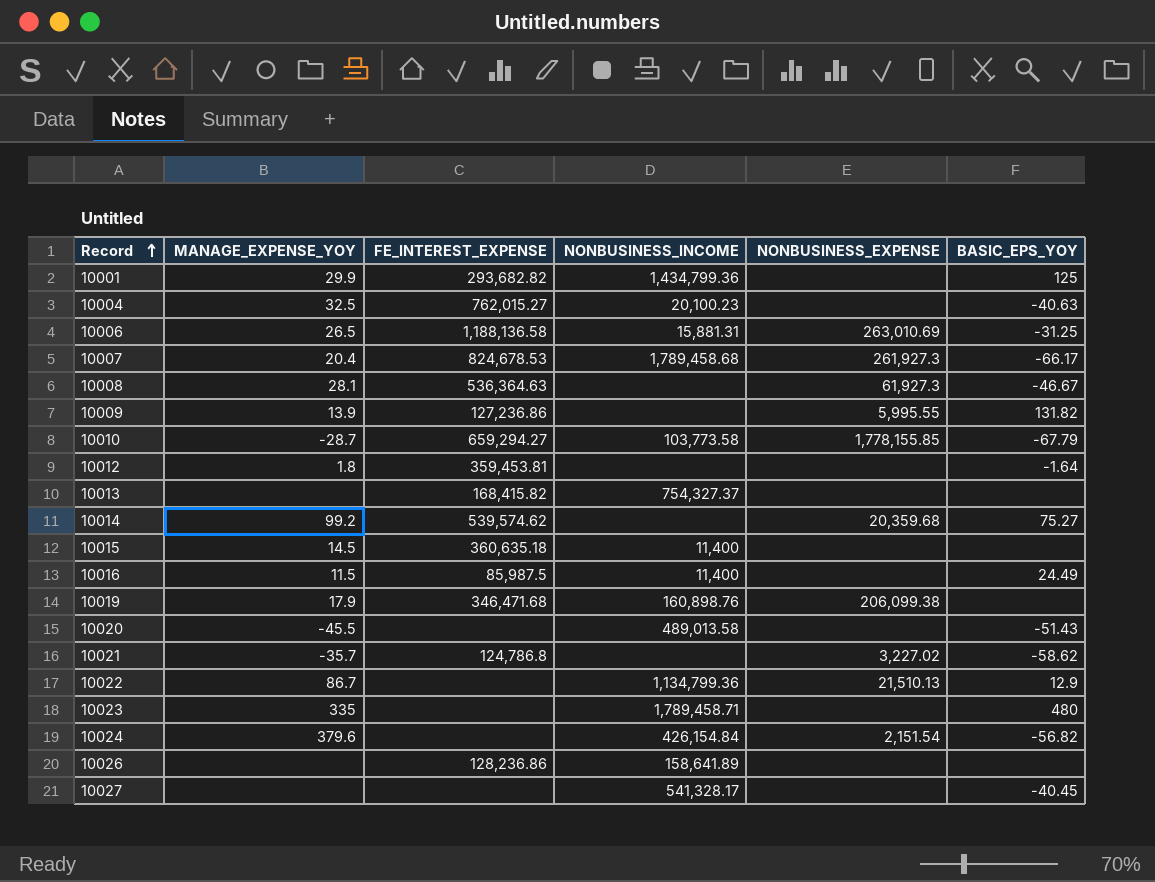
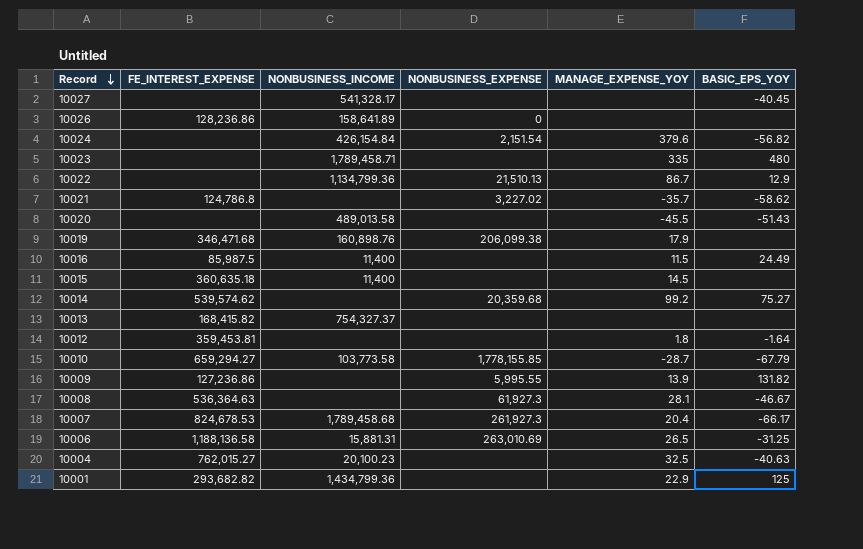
row order: Record ascending -> Record descending
column MANAGE_EXPENSE_YOY | position: 2 -> 5
10026 | NONBUSINESS_EXPENSE: none -> 0
10001 | MANAGE_EXPENSE_YOY: 29.9 -> 22.9

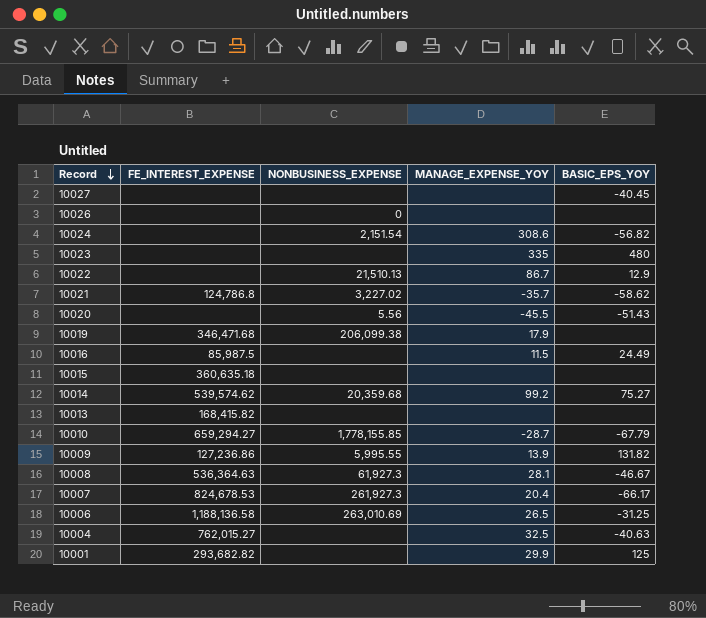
column NONBUSINESS_INCOME | position: 3 -> none
row 10012: 359,453.81 | none | none | 1.8 | -1.64 -> none
10026 | FE_INTEREST_EXPENSE: 128,236.86 -> none
10024 | MANAGE_EXPENSE_YOY: 379.6 -> 308.6
10020 | NONBUSINESS_EXPENSE: none -> 5.56
10015 | MANAGE_EXPENSE_YOY: 14.5 -> none
10001 | MANAGE_EXPENSE_YOY: 22.9 -> 29.9

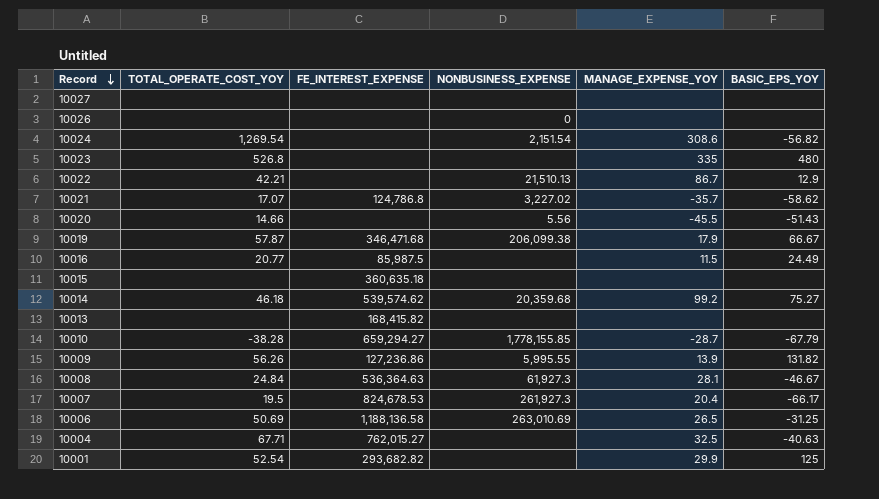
column TOTAL_OPERATE_COST_YOY | position: none -> 2
10027 | BASIC_EPS_YOY: -40.45 -> none
10019 | BASIC_EPS_YOY: none -> 66.67

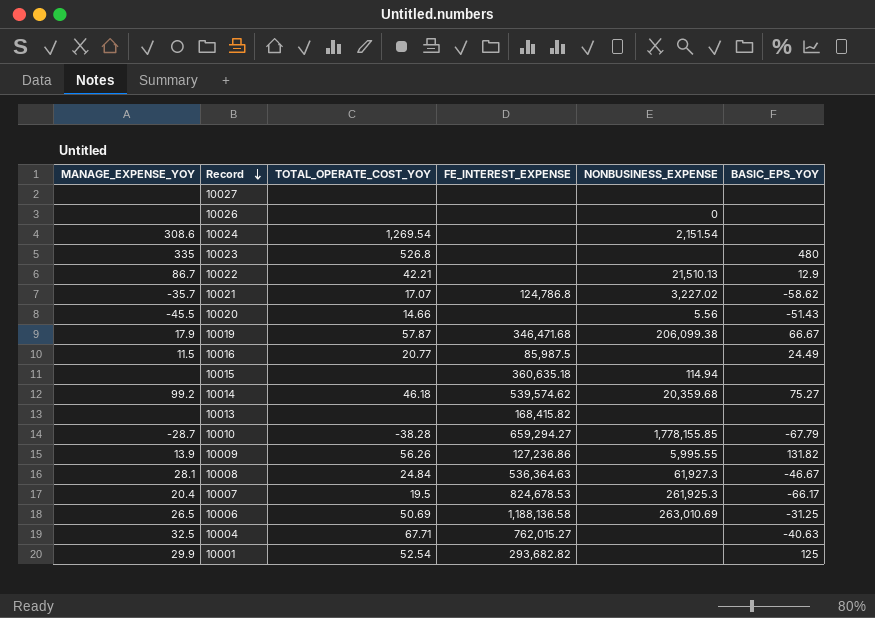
column MANAGE_EXPENSE_YOY | position: 5 -> 1
10024 | BASIC_EPS_YOY: -56.82 -> none
10015 | NONBUSINESS_EXPENSE: none -> 114.94
10007 | NONBUSINESS_EXPENSE: 261,927.3 -> 261,925.3

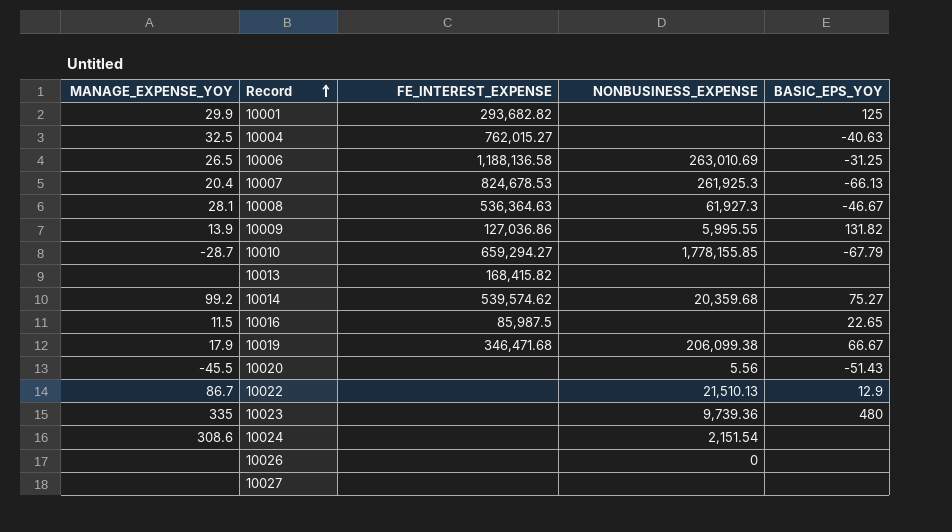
row order: Record descending -> Record ascending
column TOTAL_OPERATE_COST_YOY | position: 3 -> none
row 10021: -35.7 | 17.07 | 124,786.8 | 3,227.02 | -58.62 -> none
row 10015: none | none | 360,635.18 | 114.94 | none -> none
10007 | BASIC_EPS_YOY: -66.17 -> -66.13
10009 | FE_INTEREST_EXPENSE: 127,236.86 -> 127,036.86
10016 | BASIC_EPS_YOY: 24.49 -> 22.65
10023 | NONBUSINESS_EXPENSE: none -> 9,739.36

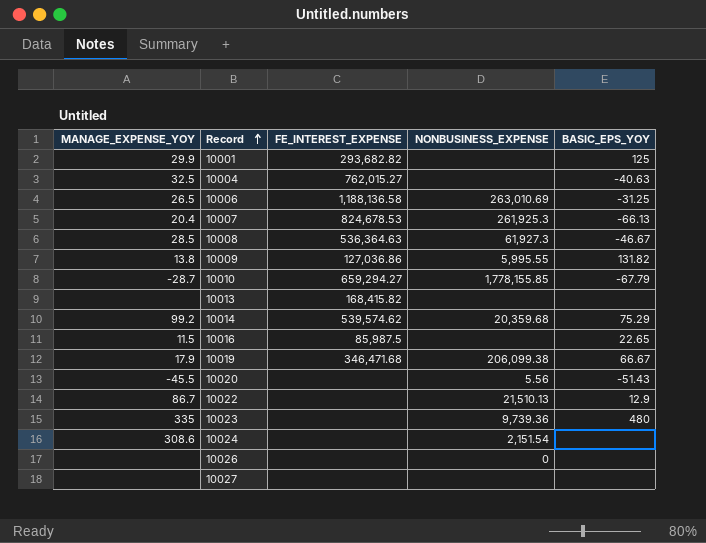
10008 | MANAGE_EXPENSE_YOY: 28.1 -> 28.5
10009 | MANAGE_EXPENSE_YOY: 13.9 -> 13.8
10014 | BASIC_EPS_YOY: 75.27 -> 75.29

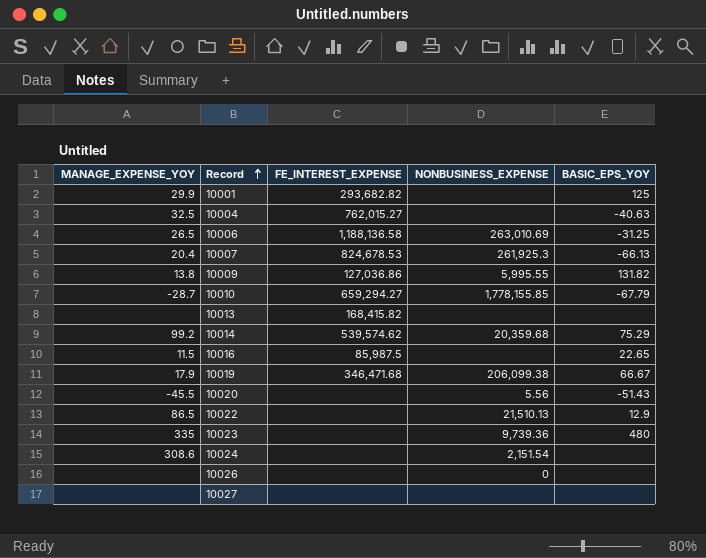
row 10008: 28.5 | 536,364.63 | 61,927.3 | -46.67 -> none
10022 | MANAGE_EXPENSE_YOY: 86.7 -> 86.5

